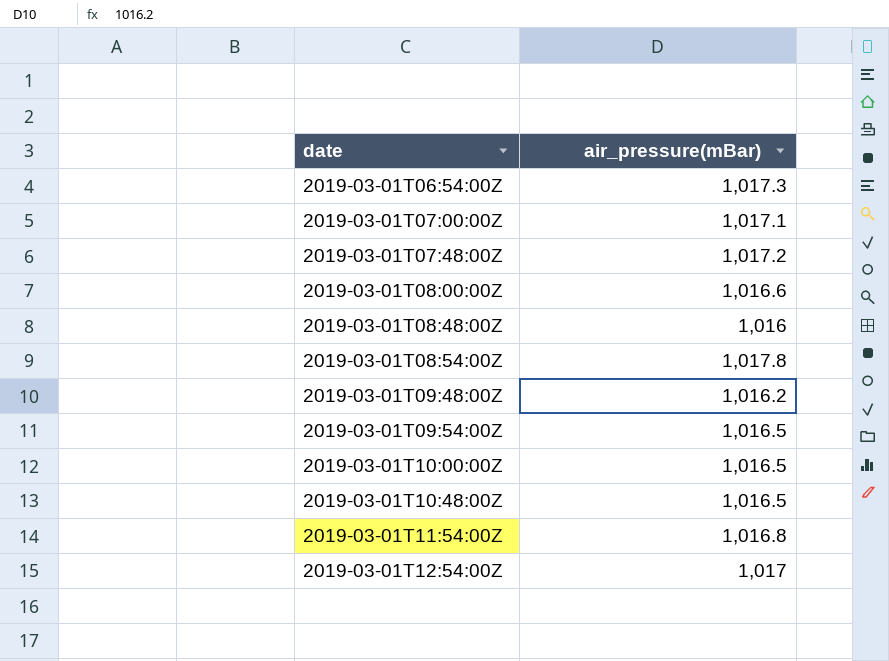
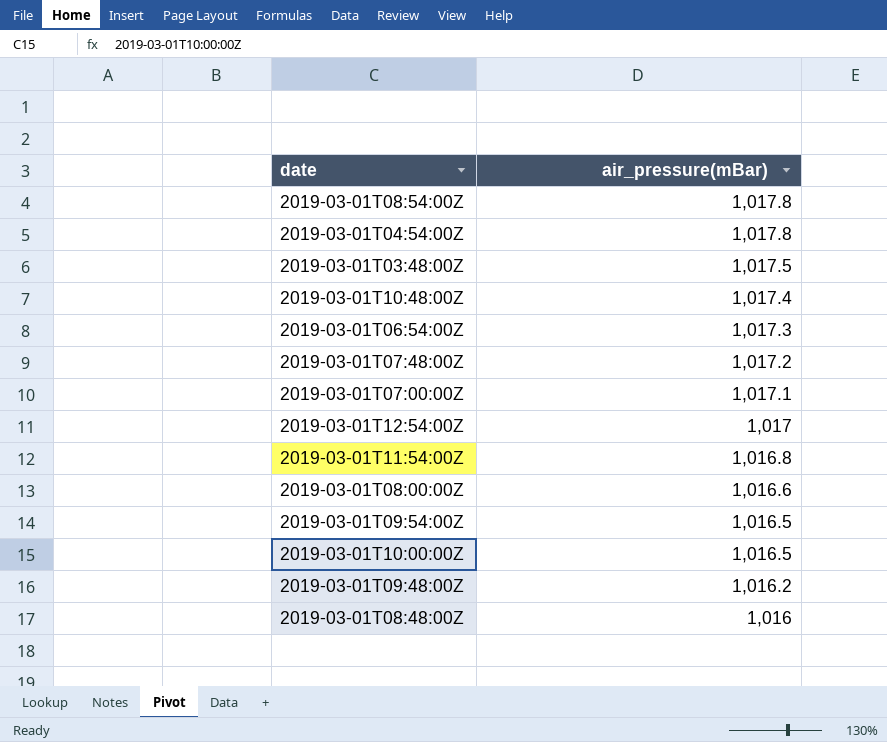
row order: date ascending -> air_pressure(mBar) descending
row 2019-03-01T04:54:00Z: none -> 1,017.8
row 2019-03-01T03:48:00Z: none -> 1,017.5
2019-03-01T10:48:00Z | air_pressure(mBar): 1,016.5 -> 1,017.4

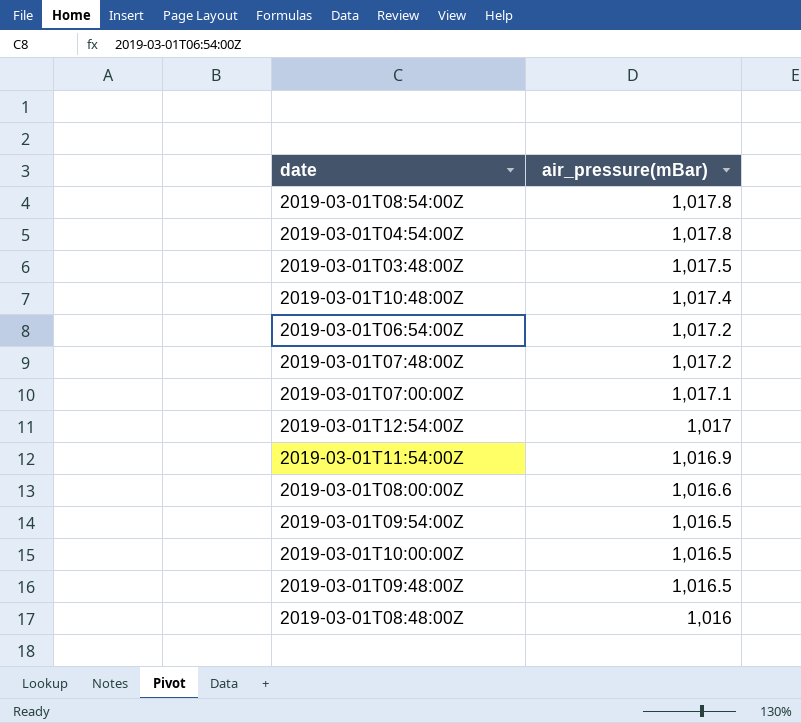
2019-03-01T06:54:00Z | air_pressure(mBar): 1,017.3 -> 1,017.2
2019-03-01T11:54:00Z | air_pressure(mBar): 1,016.8 -> 1,016.9
2019-03-01T09:48:00Z | air_pressure(mBar): 1,016.2 -> 1,016.5

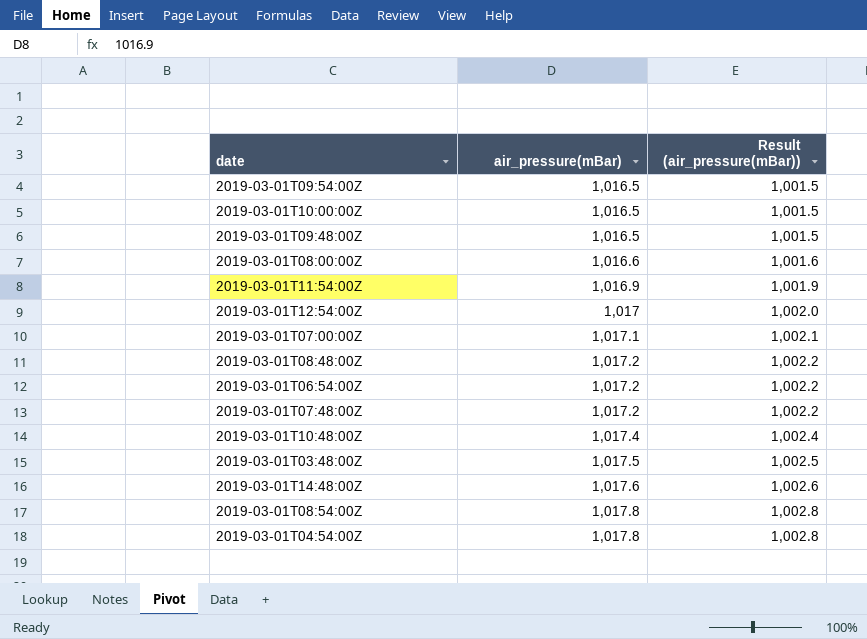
row order: air_pressure(mBar) descending -> air_pressure(mBar) ascending
column Result (air_pressure(mBar)) | formula: none -> [air_pressure(mBar)] - 15
2019-03-01T08:48:00Z | air_pressure(mBar): 1,016 -> 1,017.2
row 2019-03-01T14:48:00Z: none -> 1,017.6 | 1,002.6

